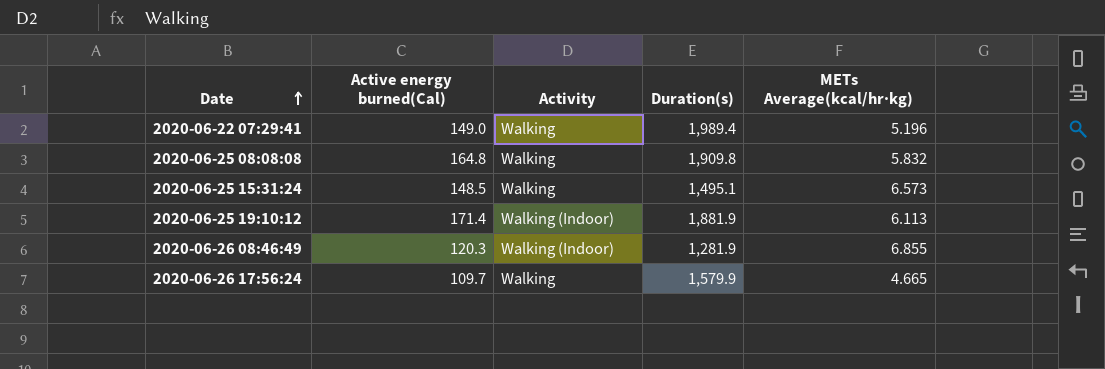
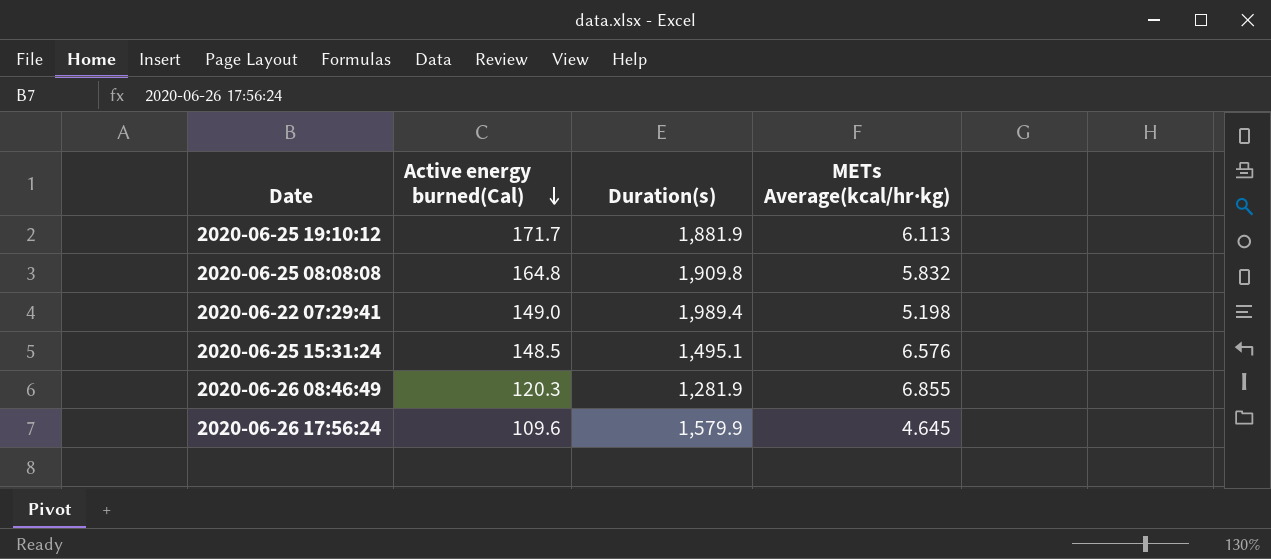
row order: Date ascending -> Active energy burned(Cal) descending
column Activity | position: 3 -> none
2020-06-25 19:10:12 | Active energy burned(Cal): 171.4 -> 171.7
2020-06-22 07:29:41 | METs Average(kcal/hr·kg): 5.196 -> 5.198
2020-06-25 15:31:24 | METs Average(kcal/hr·kg): 6.573 -> 6.576
2020-06-26 17:56:24 | Active energy burned(Cal): 109.7 -> 109.6
2020-06-26 17:56:24 | METs Average(kcal/hr·kg): 4.665 -> 4.645

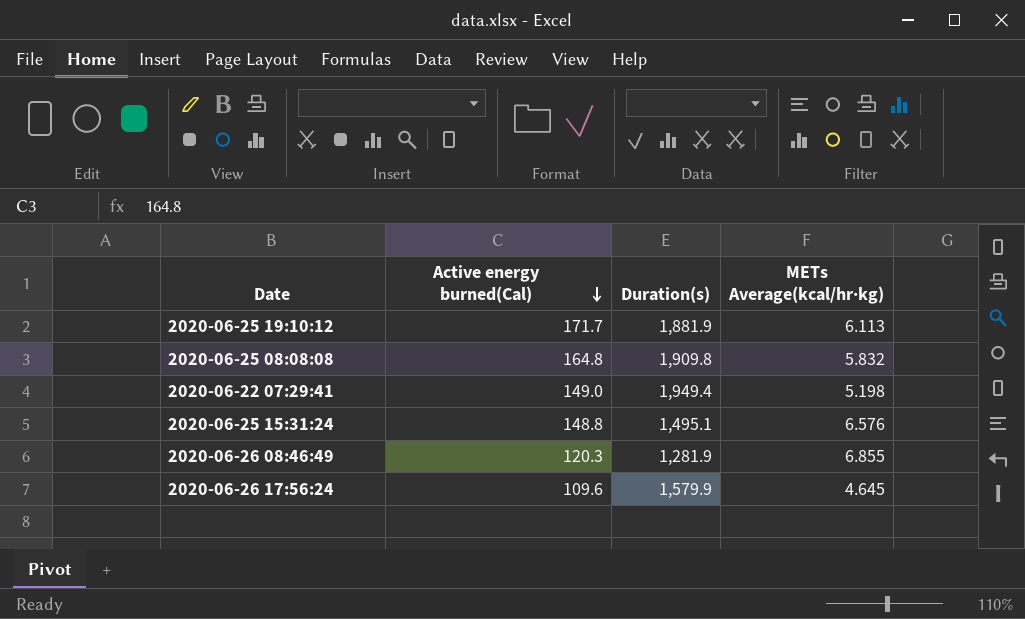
2020-06-22 07:29:41 | Duration(s): 1,989.4 -> 1,949.4
2020-06-25 15:31:24 | Active energy burned(Cal): 148.5 -> 148.8

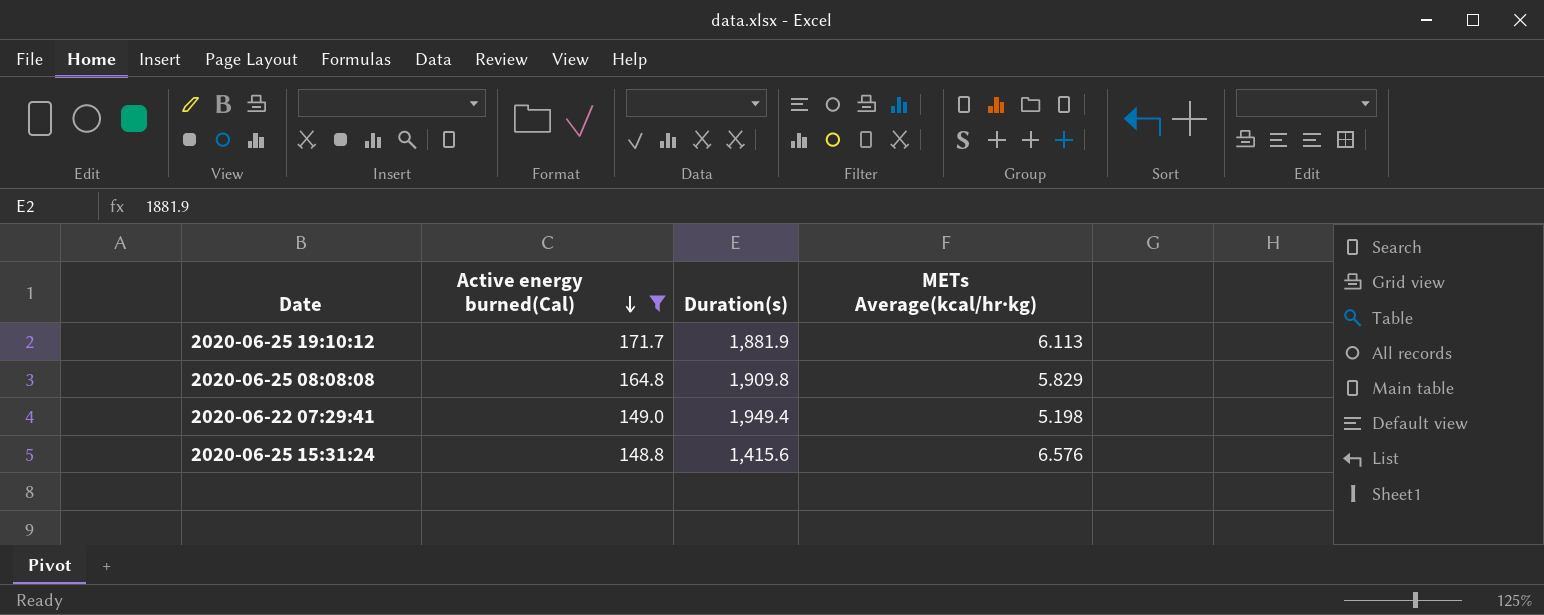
filter: none -> Active energy burned(Cal) >= 148.8
2020-06-25 08:08:08 | METs Average(kcal/hr·kg): 5.832 -> 5.829
2020-06-25 15:31:24 | Duration(s): 1,495.1 -> 1,415.6

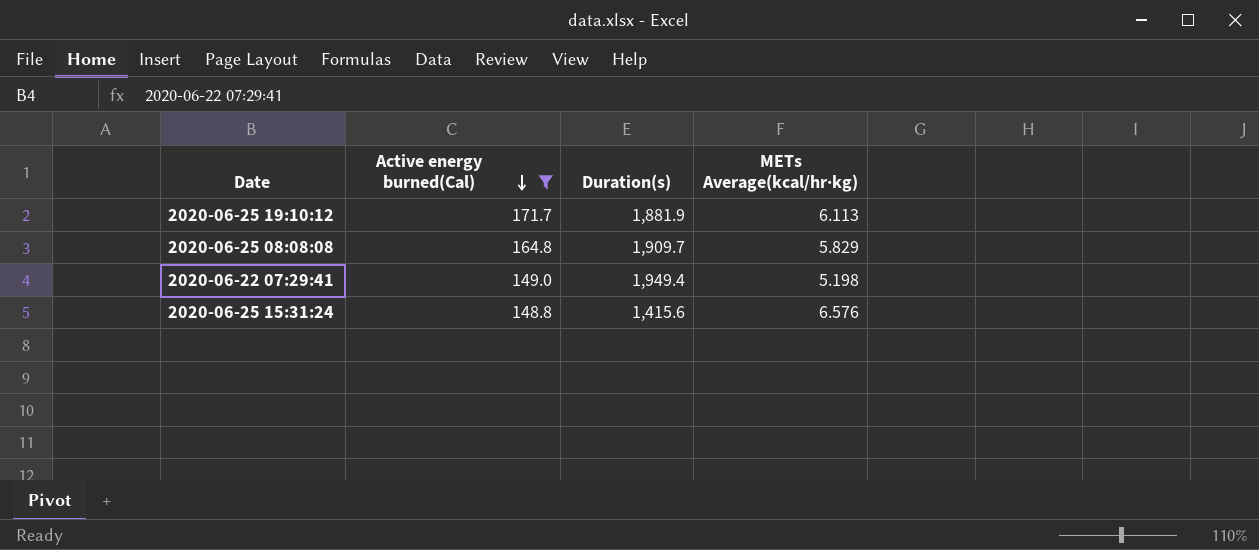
2020-06-25 08:08:08 | Duration(s): 1,909.8 -> 1,909.7

